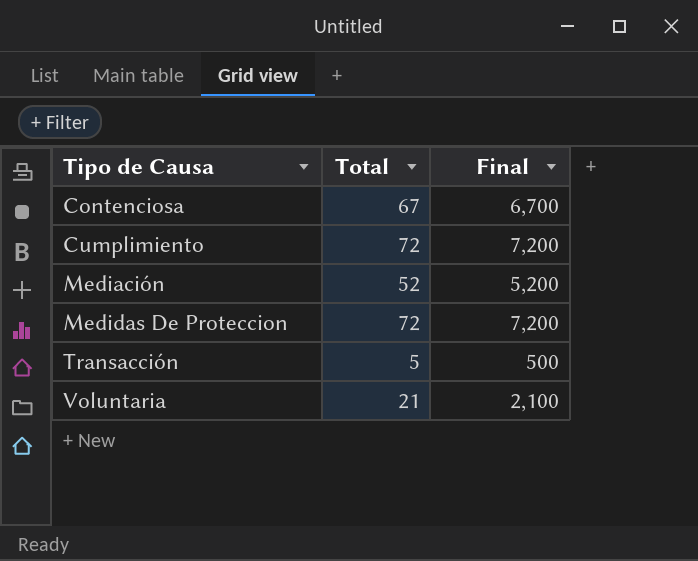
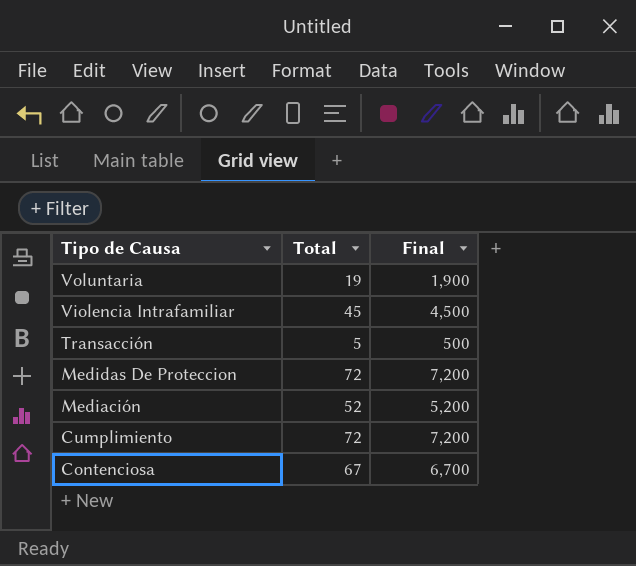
row order: Tipo de Causa ascending -> Tipo de Causa descending
Voluntaria | Total: 21 -> 19
Voluntaria | Final: 2,100 -> 1,900
row Violencia Intrafamiliar: none -> 45 | 4,500

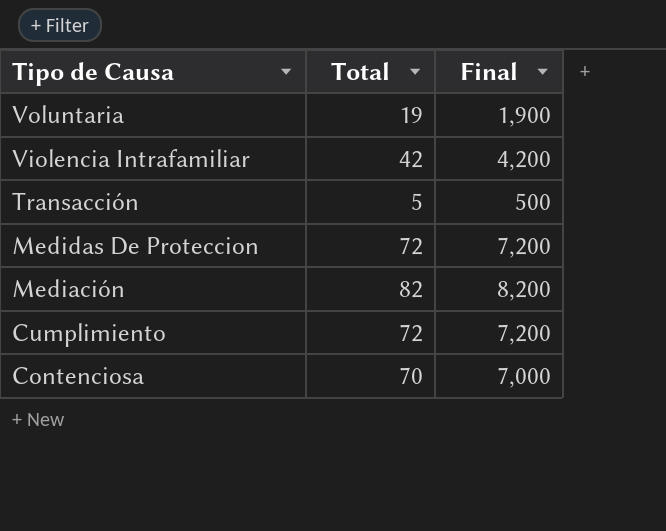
Violencia Intrafamiliar | Total: 45 -> 42
Violencia Intrafamiliar | Final: 4,500 -> 4,200
Mediación | Total: 52 -> 82
Mediación | Final: 5,200 -> 8,200
Contenciosa | Total: 67 -> 70
Contenciosa | Final: 6,700 -> 7,000

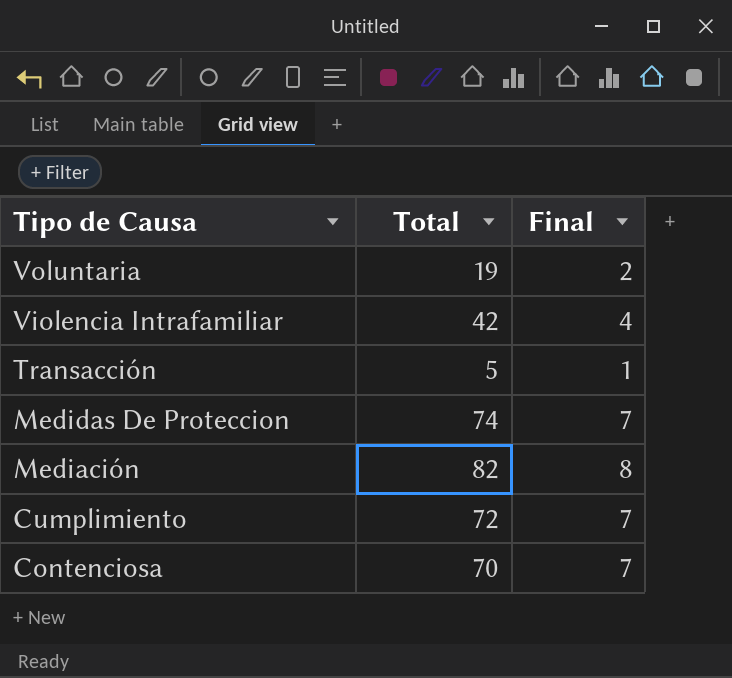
column Final | formula: [Total] * 100 -> [Total] * 0.1
Medidas De Proteccion | Total: 72 -> 74

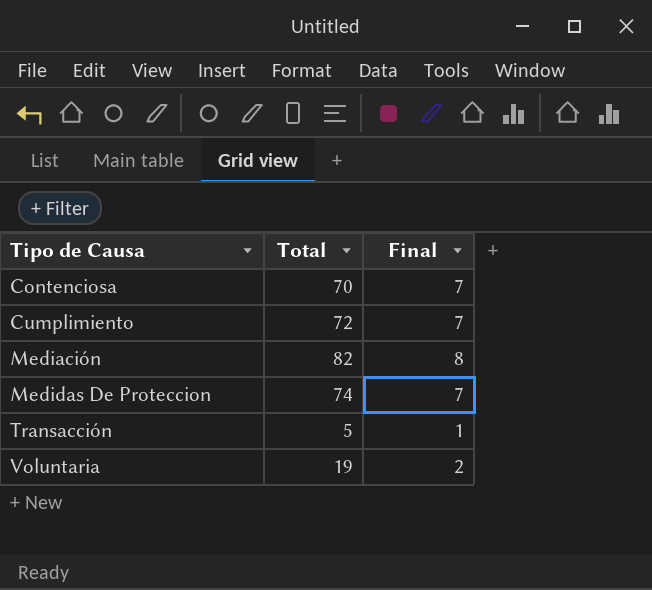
row order: Tipo de Causa descending -> Tipo de Causa ascending
row Violencia Intrafamiliar: 42 | 4 -> none

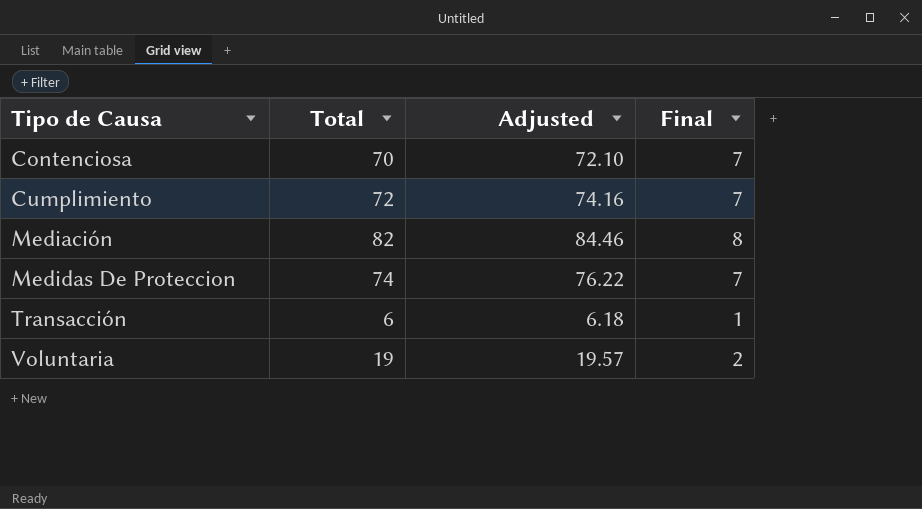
column Adjusted | formula: none -> [Total] * 1.03
Transacción | Total: 5 -> 6

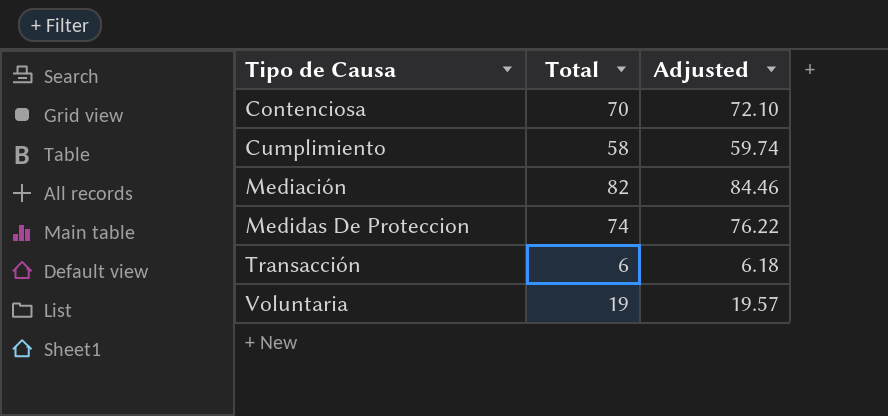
column Final | formula: [Total] * 0.1 -> none
Cumplimiento | Total: 72 -> 58
Cumplimiento | Adjusted: 74.16 -> 59.74

